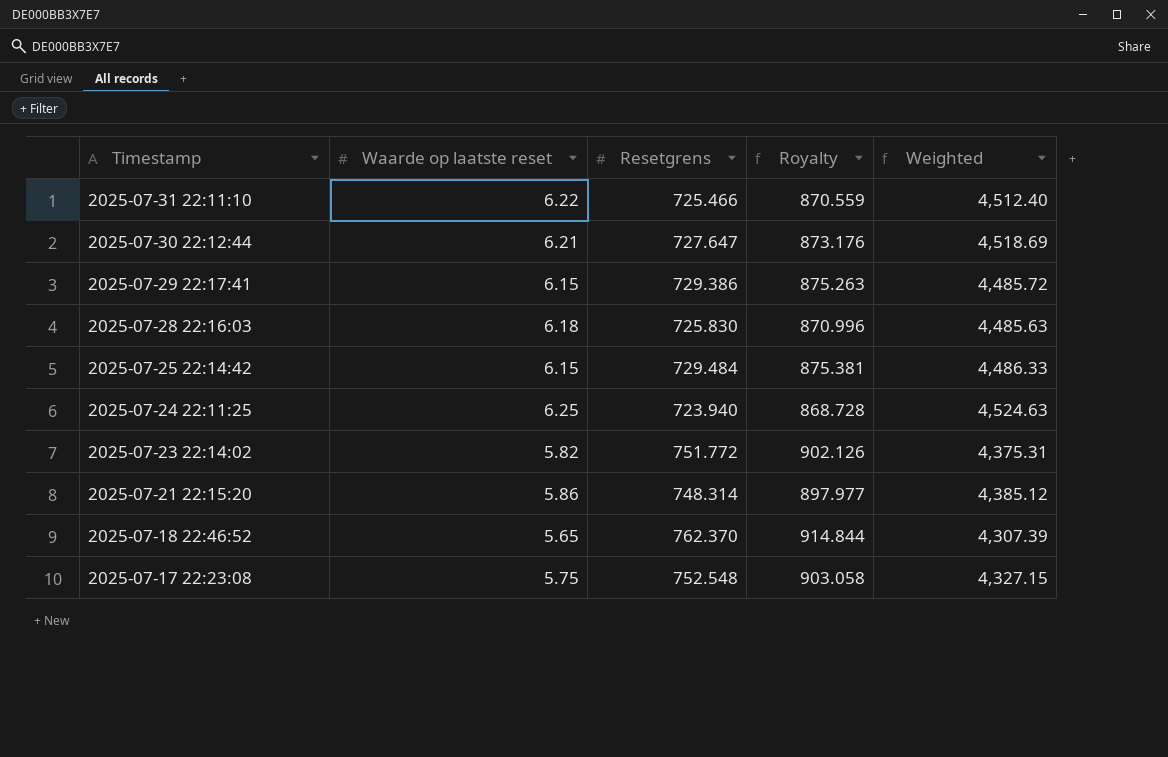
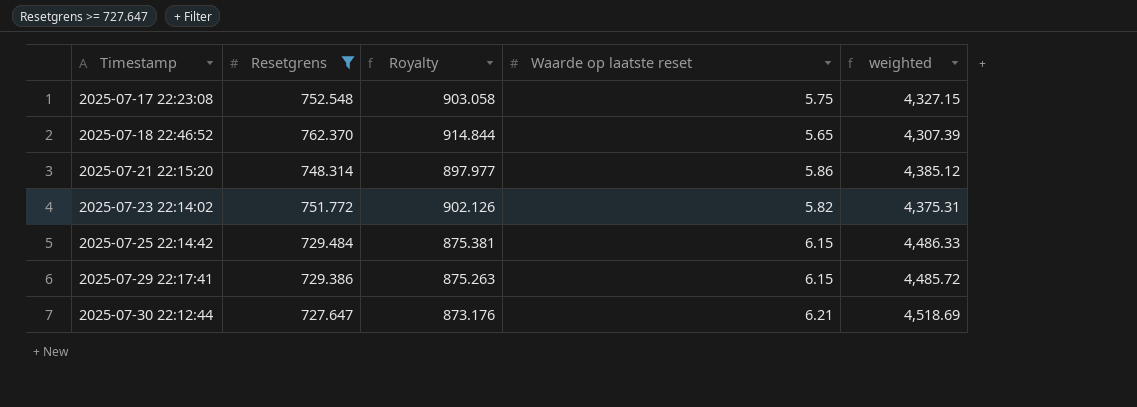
filter: none -> Resetgrens >= 727.647
row order: Timestamp descending -> Timestamp ascending
column Waarde op laatste reset | position: 2 -> 4
column name: Weighted -> weighted

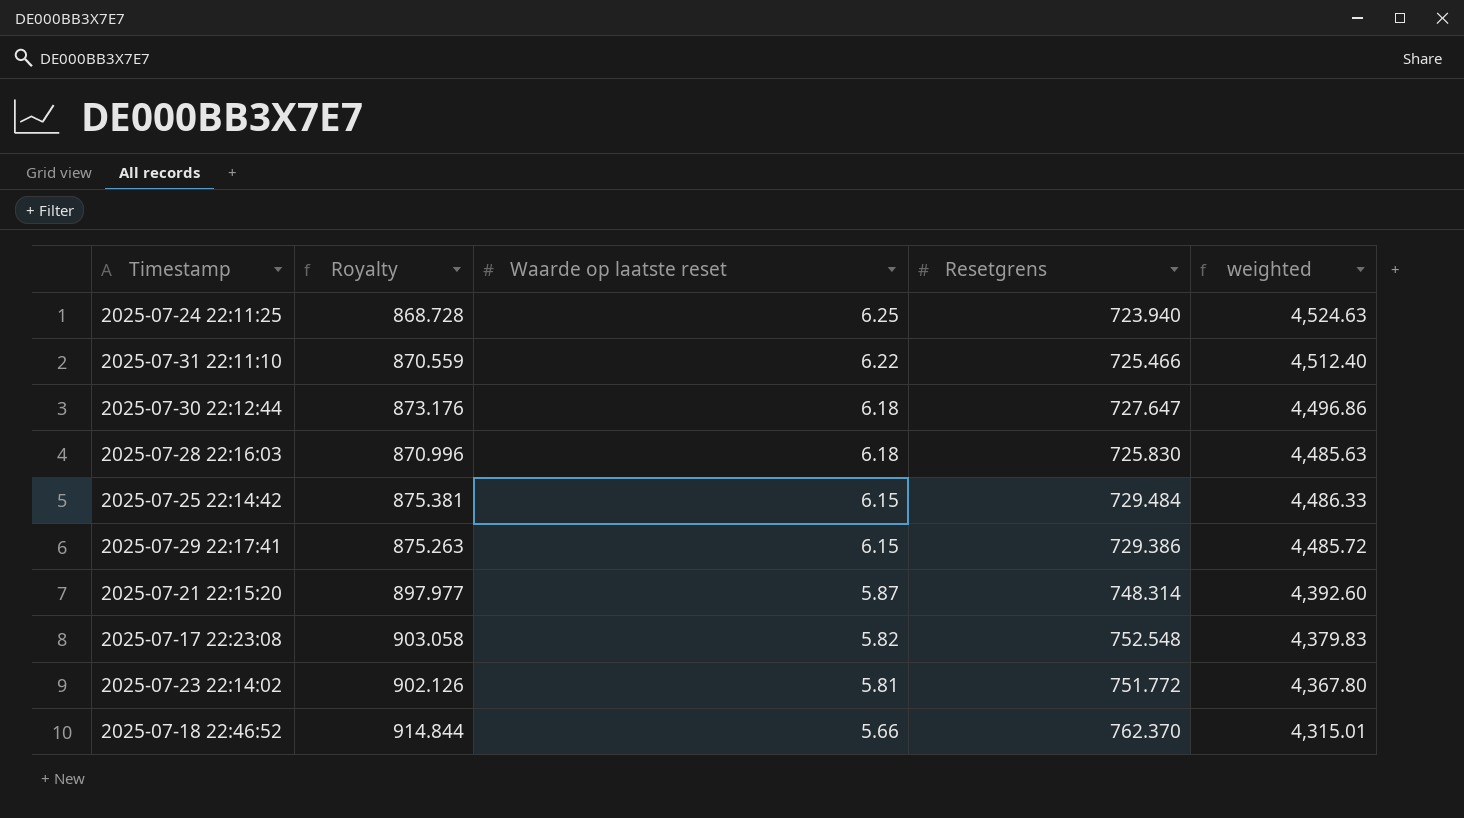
filter: Resetgrens >= 727.647 -> none
row order: Timestamp ascending -> Waarde op laatste reset descending
column Resetgrens | position: 2 -> 4
2025-07-30 22:12:44 | Waarde op laatste reset: 6.21 -> 6.18
2025-07-30 22:12:44 | weighted: 4,518.69 -> 4,496.86
2025-07-21 22:15:20 | Waarde op laatste reset: 5.86 -> 5.87
2025-07-21 22:15:20 | weighted: 4,385.12 -> 4,392.60
2025-07-17 22:23:08 | Waarde op laatste reset: 5.75 -> 5.82
2025-07-17 22:23:08 | weighted: 4,327.15 -> 4,379.83
2025-07-23 22:14:02 | Waarde op laatste reset: 5.82 -> 5.81
2025-07-23 22:14:02 | weighted: 4,375.31 -> 4,367.80
2025-07-18 22:46:52 | Waarde op laatste reset: 5.65 -> 5.66
2025-07-18 22:46:52 | weighted: 4,307.39 -> 4,315.01

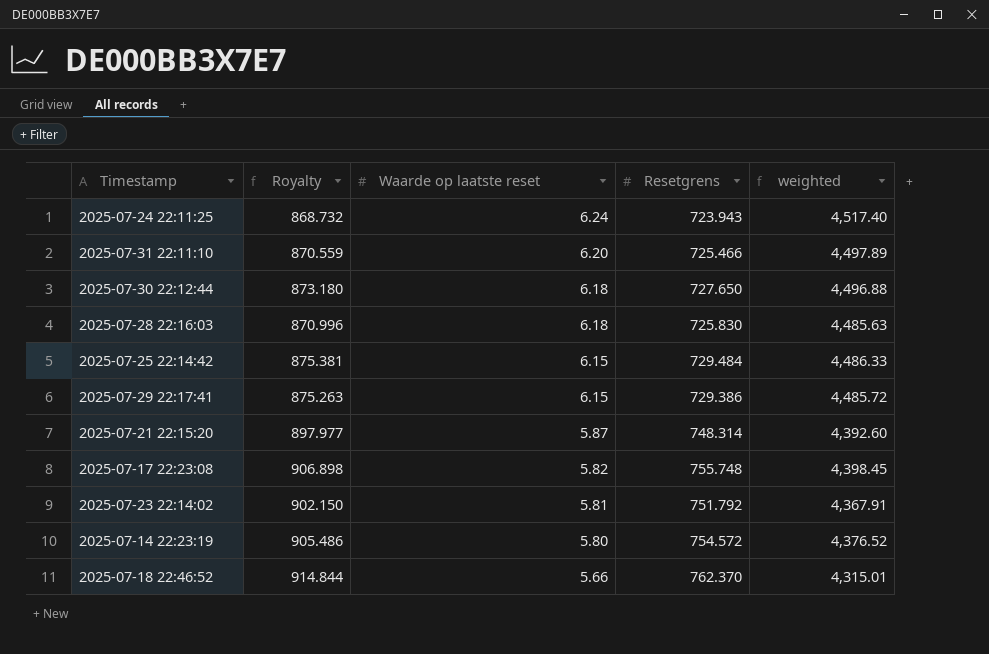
2025-07-24 22:11:25 | Royalty: 868.728 -> 868.732
2025-07-24 22:11:25 | Waarde op laatste reset: 6.25 -> 6.24
2025-07-24 22:11:25 | Resetgrens: 723.940 -> 723.943
2025-07-24 22:11:25 | weighted: 4,524.63 -> 4,517.40
2025-07-31 22:11:10 | Waarde op laatste reset: 6.22 -> 6.20
2025-07-31 22:11:10 | weighted: 4,512.40 -> 4,497.89
2025-07-30 22:12:44 | Royalty: 873.176 -> 873.180
2025-07-30 22:12:44 | Resetgrens: 727.647 -> 727.650
2025-07-30 22:12:44 | weighted: 4,496.86 -> 4,496.88
2025-07-17 22:23:08 | Royalty: 903.058 -> 906.898
2025-07-17 22:23:08 | Resetgrens: 752.548 -> 755.748
2025-07-17 22:23:08 | weighted: 4,379.83 -> 4,398.45
2025-07-23 22:14:02 | Royalty: 902.126 -> 902.150
2025-07-23 22:14:02 | Resetgrens: 751.772 -> 751.792
2025-07-23 22:14:02 | weighted: 4,367.80 -> 4,367.91
row 2025-07-14 22:23:19: none -> 905.486 | 5.80 | 754.572 | 4,376.52

